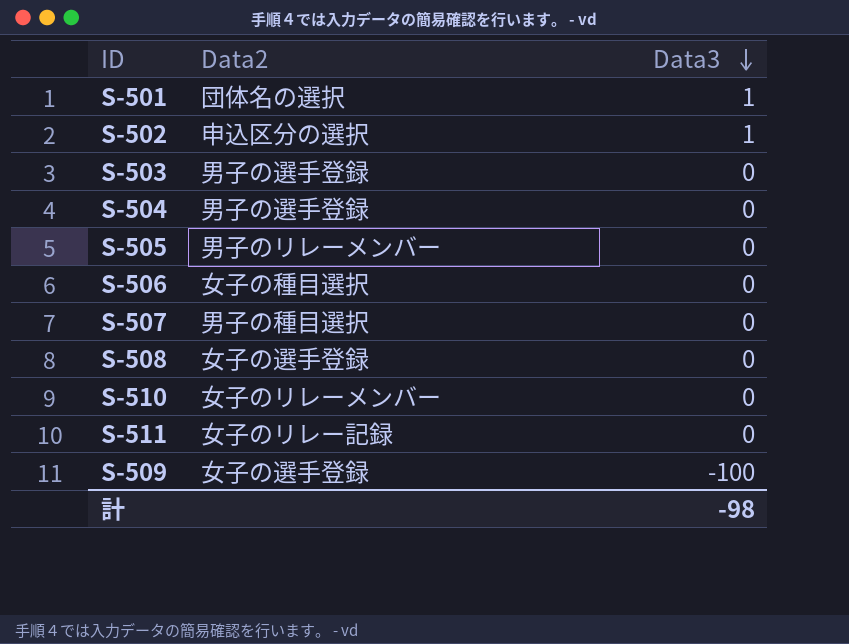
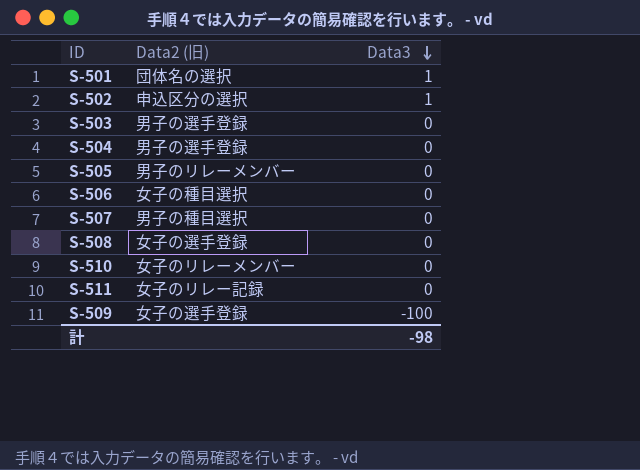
column name: Data2 -> Data2 (旧)

